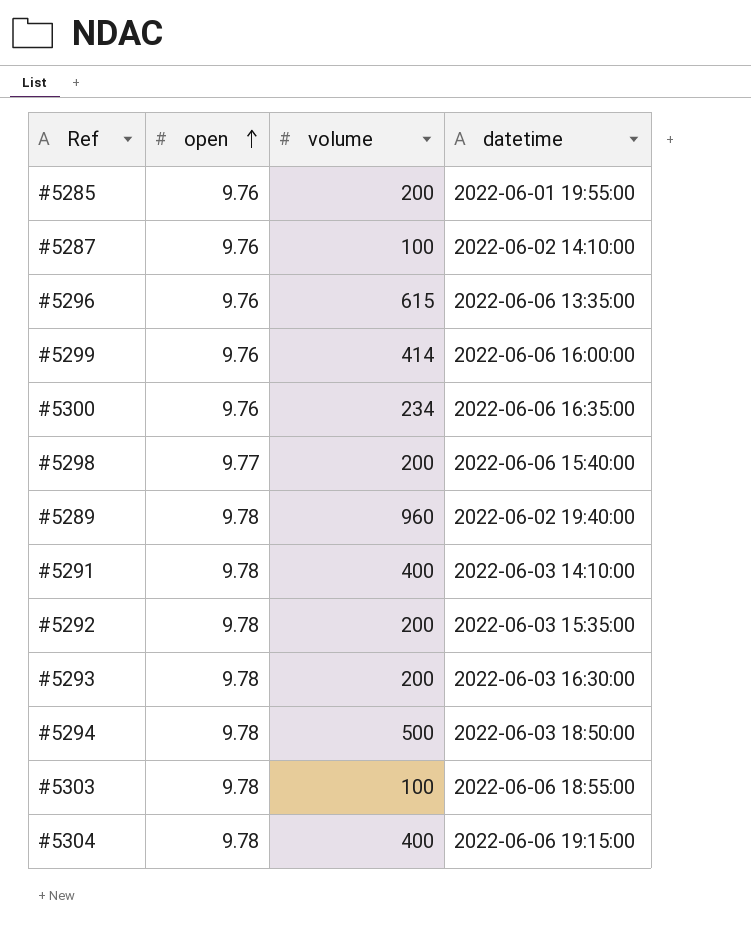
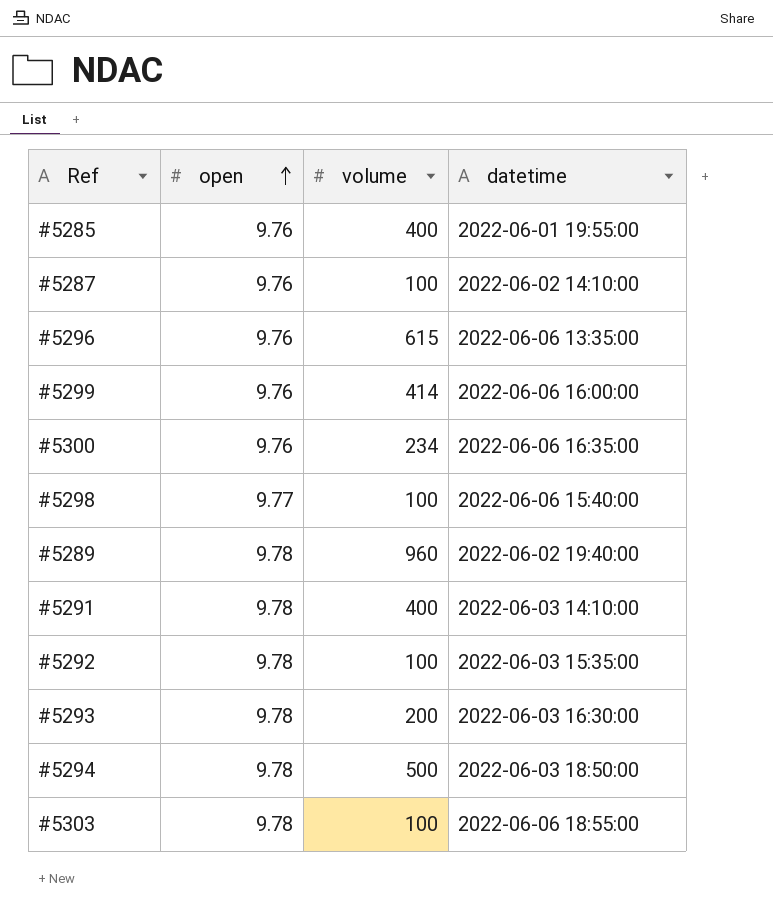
row #5304: 9.78 | 400 | 2022-06-06 19:15:00 -> none
#5285 | volume: 200 -> 400
#5298 | volume: 200 -> 100
#5292 | volume: 200 -> 100

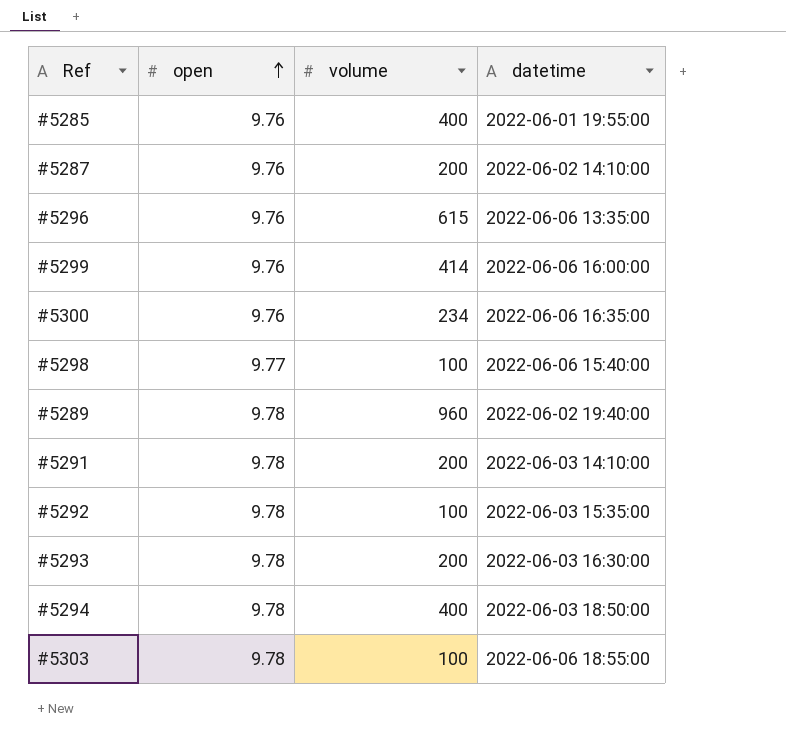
#5287 | volume: 100 -> 200
#5291 | volume: 400 -> 200
#5294 | volume: 500 -> 400

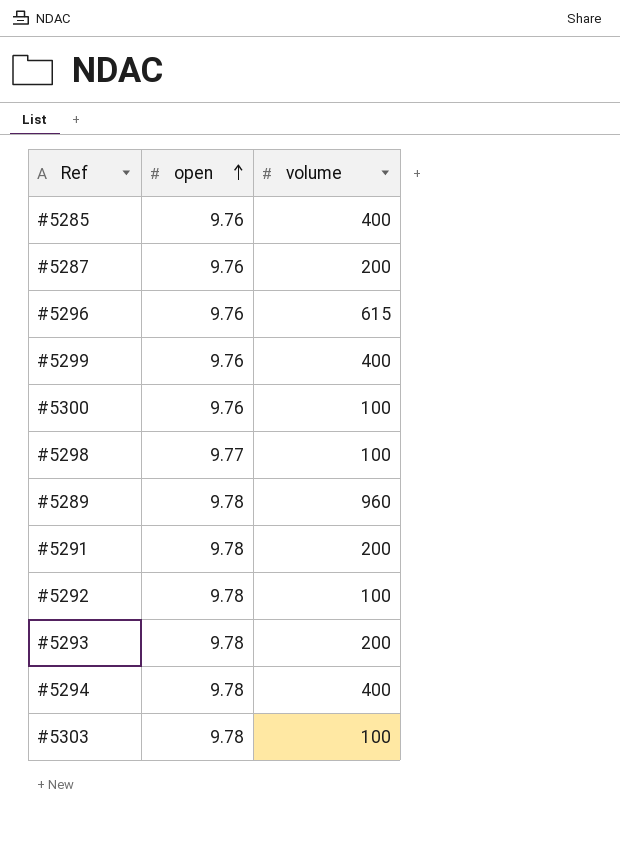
column datetime | position: 4 -> none
#5299 | volume: 414 -> 400
#5300 | volume: 234 -> 100

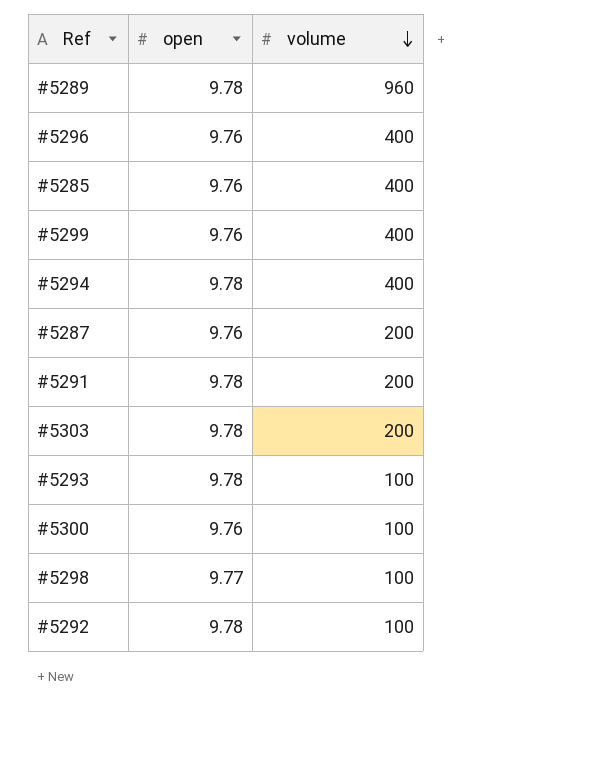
row order: open ascending -> volume descending
#5296 | volume: 615 -> 400
#5303 | volume: 100 -> 200
#5293 | volume: 200 -> 100

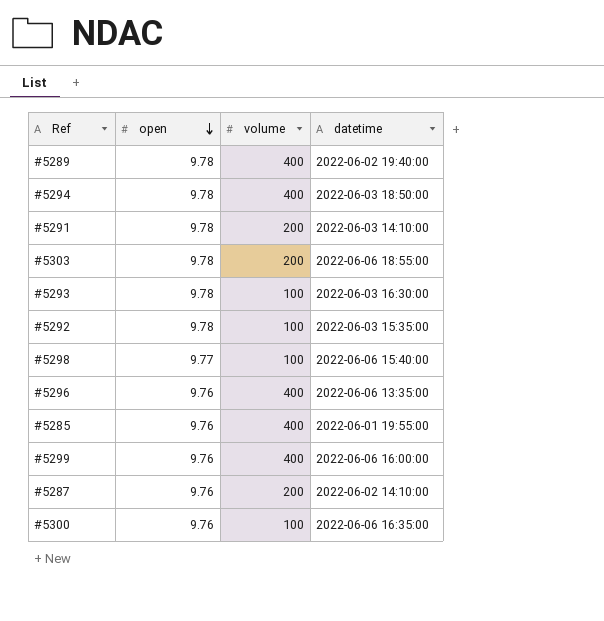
row order: volume descending -> open descending
column datetime | position: none -> 4
#5289 | volume: 960 -> 400

